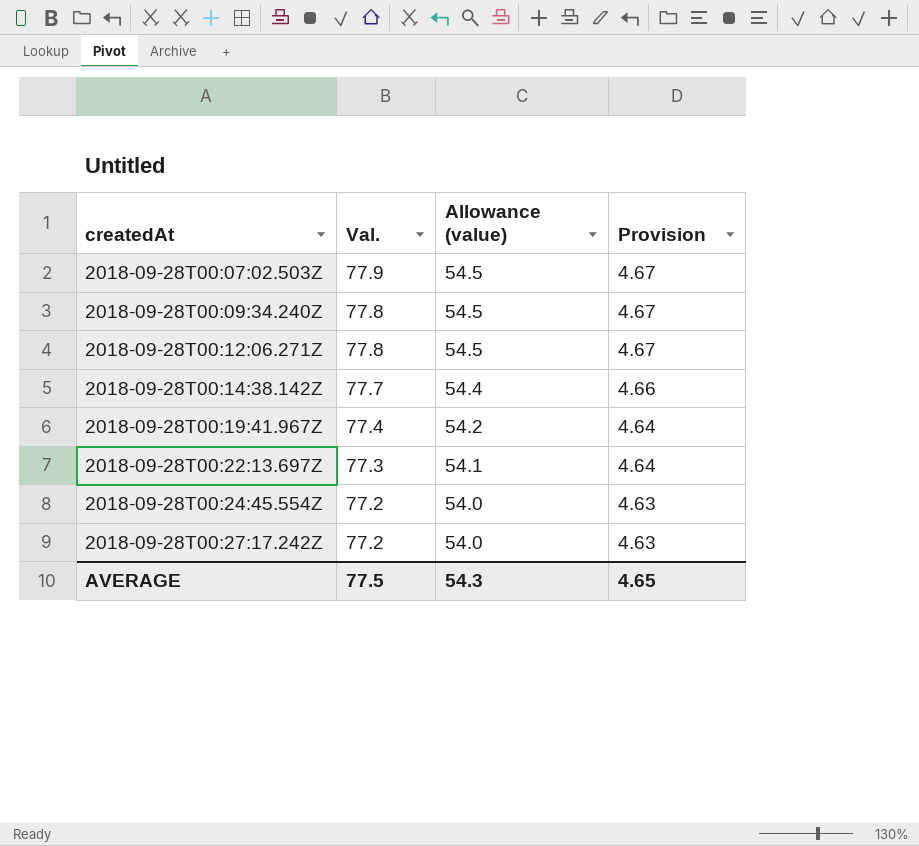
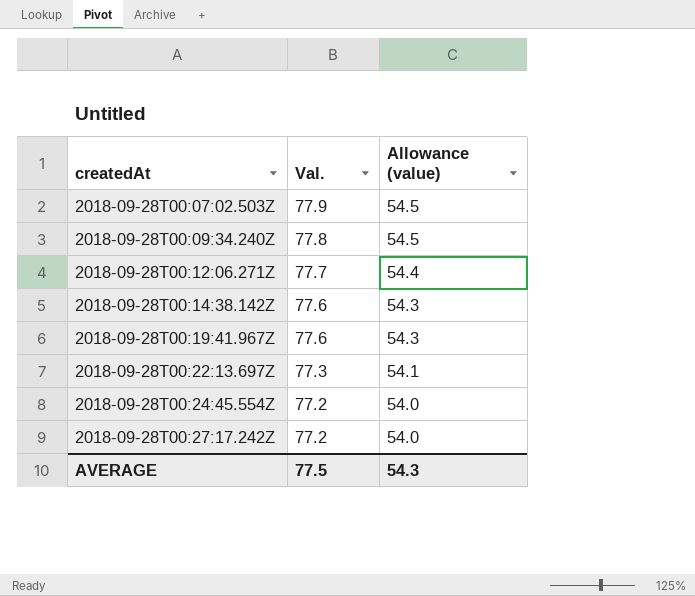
column Provision | formula: [Val.] * 0.06 -> none
2018-09-28T00:12:06.271Z | Val.: 77.8 -> 77.7
2018-09-28T00:12:06.271Z | Allowance (value): 54.5 -> 54.4
2018-09-28T00:14:38.142Z | Val.: 77.7 -> 77.6
2018-09-28T00:14:38.142Z | Allowance (value): 54.4 -> 54.3
2018-09-28T00:19:41.967Z | Val.: 77.4 -> 77.6
2018-09-28T00:19:41.967Z | Allowance (value): 54.2 -> 54.3

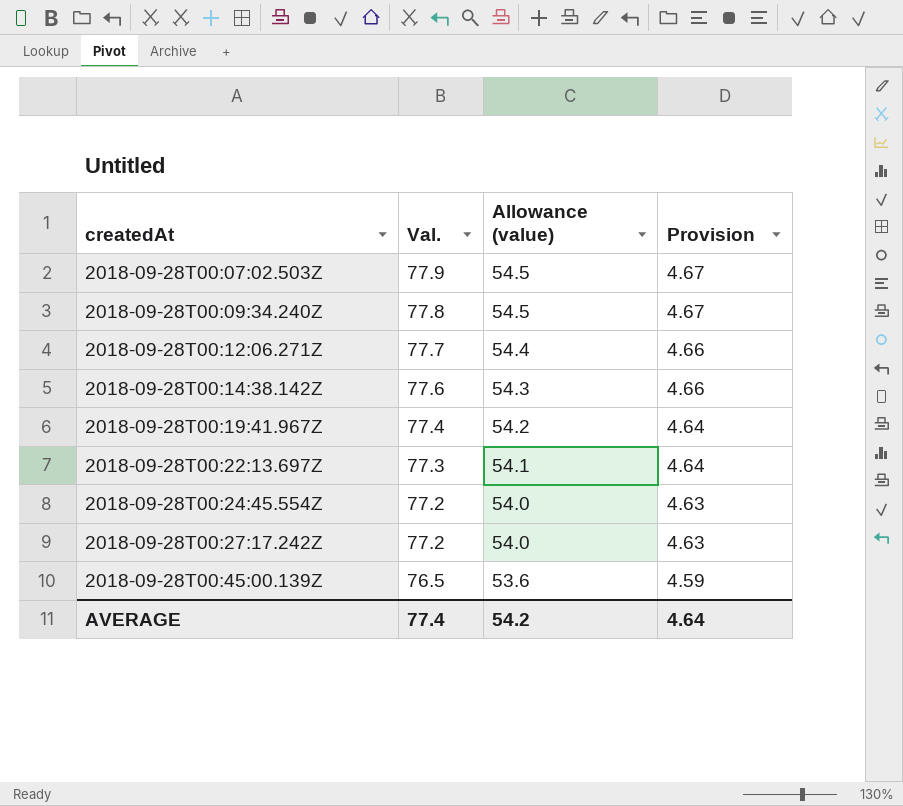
column Provision | formula: none -> [Val.] * 0.06
2018-09-28T00:19:41.967Z | Val.: 77.6 -> 77.4
2018-09-28T00:19:41.967Z | Allowance (value): 54.3 -> 54.2
row 2018-09-28T00:45:00.139Z: none -> 76.5 | 53.6 | 4.59
AVERAGE | Val.: 77.5 -> 77.4
AVERAGE | Allowance (value): 54.3 -> 54.2

